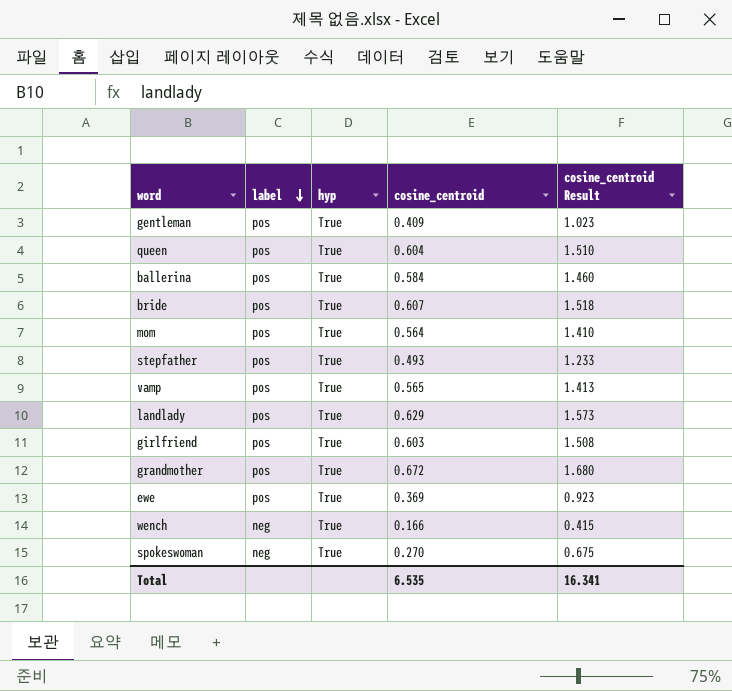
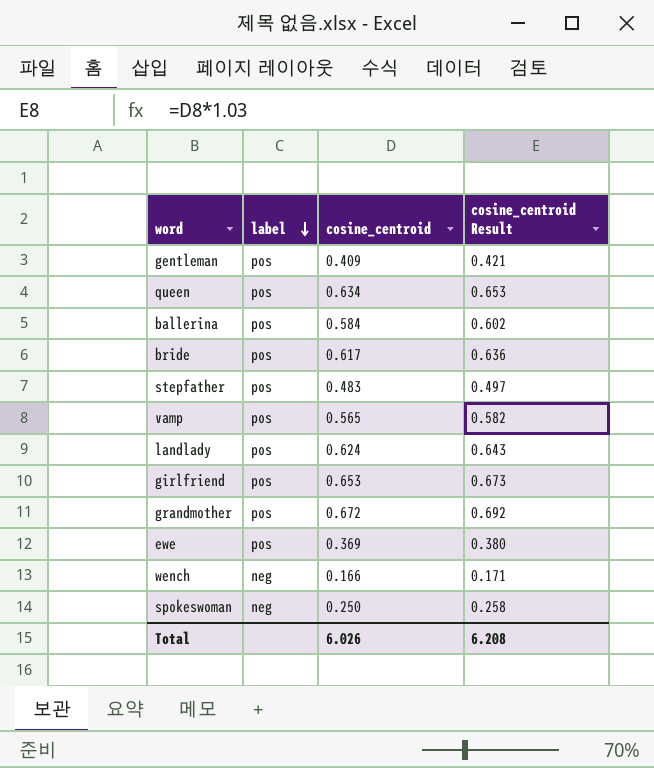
column hyp | position: 3 -> none
column cosine_centroid Result | formula: [cosine_centroid] * 2.5 -> [cosine_centroid] * 1.03
row mom: pos | True | 0.564 | 1.410 -> none
queen | cosine_centroid: 0.604 -> 0.634
bride | cosine_centroid: 0.607 -> 0.617
stepfather | cosine_centroid: 0.493 -> 0.483
landlady | cosine_centroid: 0.629 -> 0.624
girlfriend | cosine_centroid: 0.603 -> 0.653
spokeswoman | cosine_centroid: 0.270 -> 0.250
Total | cosine_centroid: 6.535 -> 6.026
Total | cosine_centroid Result: 16.341 -> 6.208

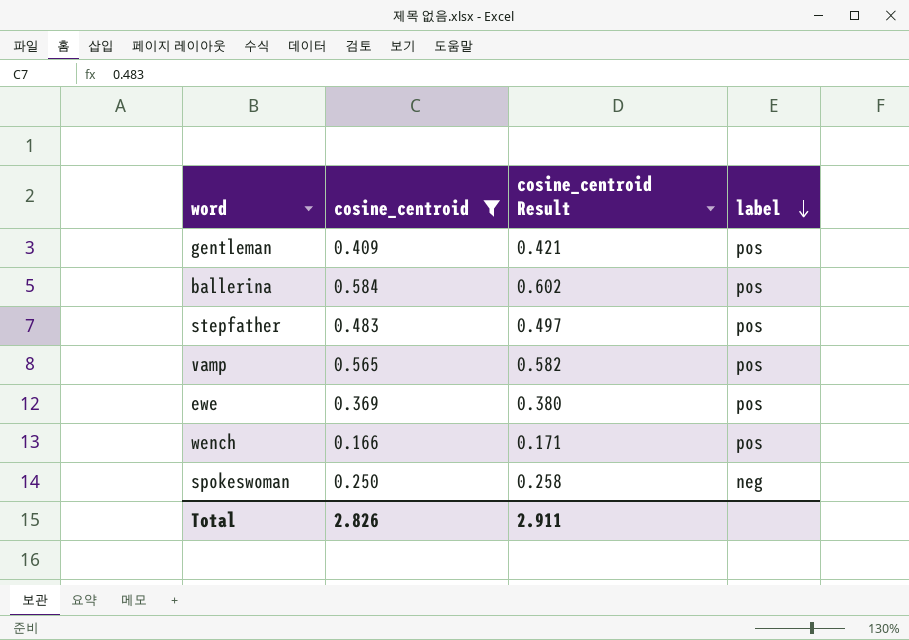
filter: none -> cosine_centroid <= 0.584
column label | position: 2 -> 4
wench | label: neg -> pos
Total | cosine_centroid: 6.026 -> 2.826
Total | cosine_centroid Result: 6.208 -> 2.911

